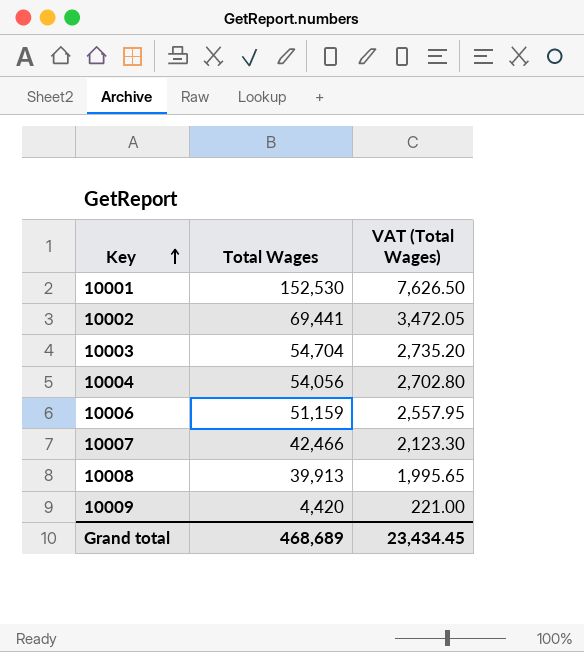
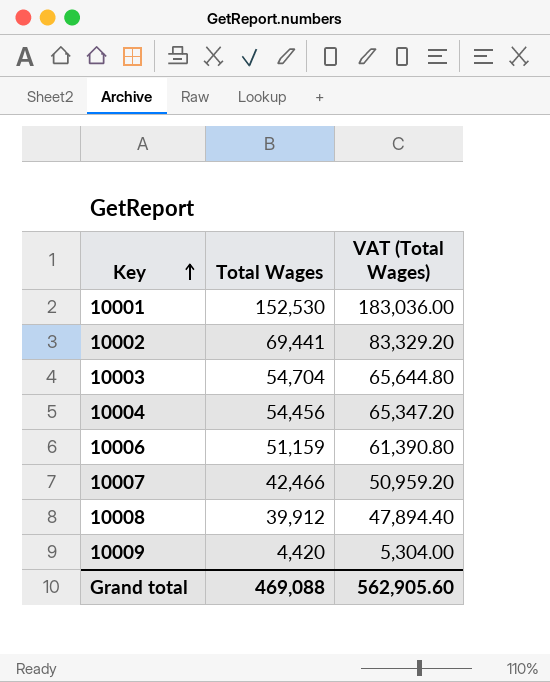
column VAT (Total Wages) | formula: [Total Wages] * 0.05 -> [Total Wages] * 1.2
10004 | Total Wages: 54,056 -> 54,456
10008 | Total Wages: 39,913 -> 39,912
Grand total | Total Wages: 468,689 -> 469,088
Grand total | VAT (Total Wages): 23,434.45 -> 562,905.60

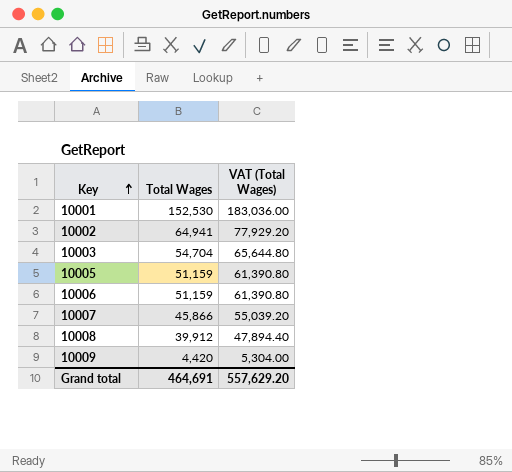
row 10004: 54,456 | 65,347.20 -> none
10002 | Total Wages: 69,441 -> 64,941
10002 | VAT (Total Wages): 83,329.20 -> 77,929.20
row 10005: none -> 51,159 | 61,390.80
10007 | Total Wages: 42,466 -> 45,866
10007 | VAT (Total Wages): 50,959.20 -> 55,039.20
Grand total | Total Wages: 469,088 -> 464,691
Grand total | VAT (Total Wages): 562,905.60 -> 557,629.20

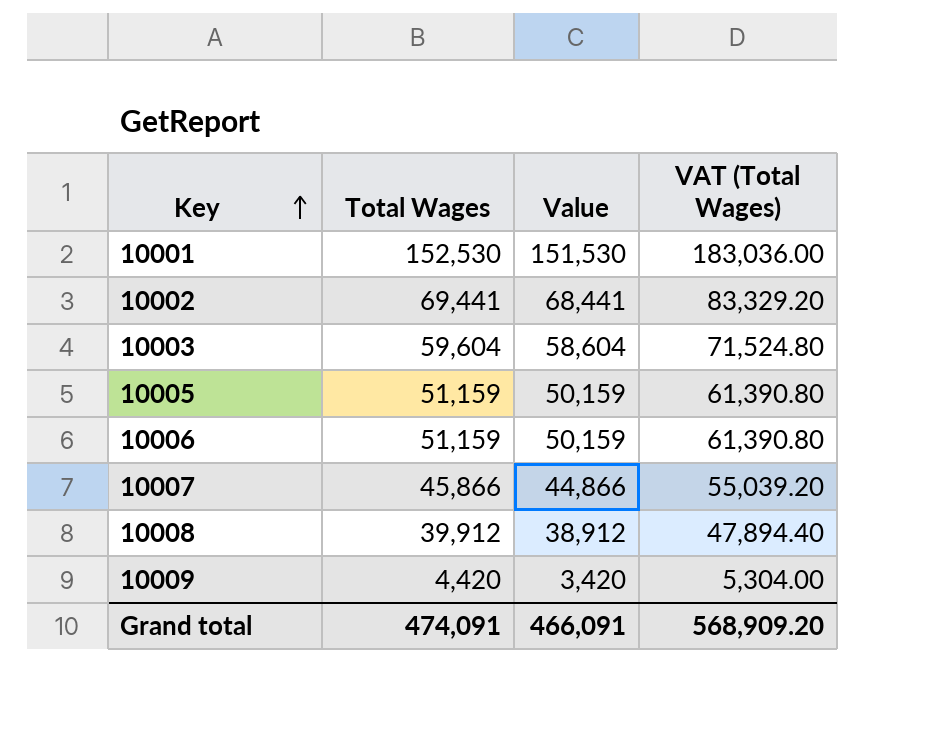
column Value | formula: none -> [Total Wages] - 1000
10002 | Total Wages: 64,941 -> 69,441
10002 | VAT (Total Wages): 77,929.20 -> 83,329.20
10003 | Total Wages: 54,704 -> 59,604
10003 | VAT (Total Wages): 65,644.80 -> 71,524.80
Grand total | Total Wages: 464,691 -> 474,091
Grand total | VAT (Total Wages): 557,629.20 -> 568,909.20

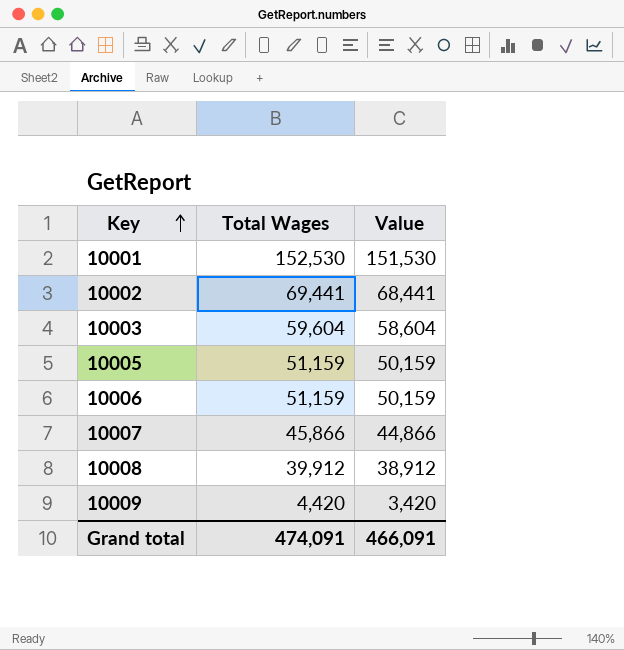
column VAT (Total Wages) | formula: [Total Wages] * 1.2 -> none

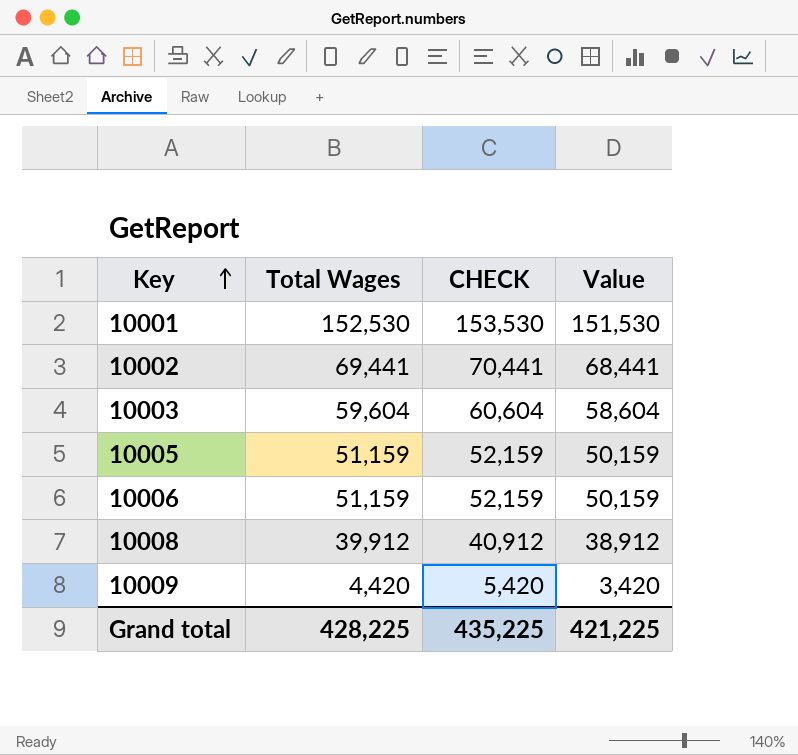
column CHECK | formula: none -> [Total Wages] + 1000
row 10007: 45,866 | 44,866 -> none
Grand total | Total Wages: 474,091 -> 428,225
Grand total | Value: 466,091 -> 421,225

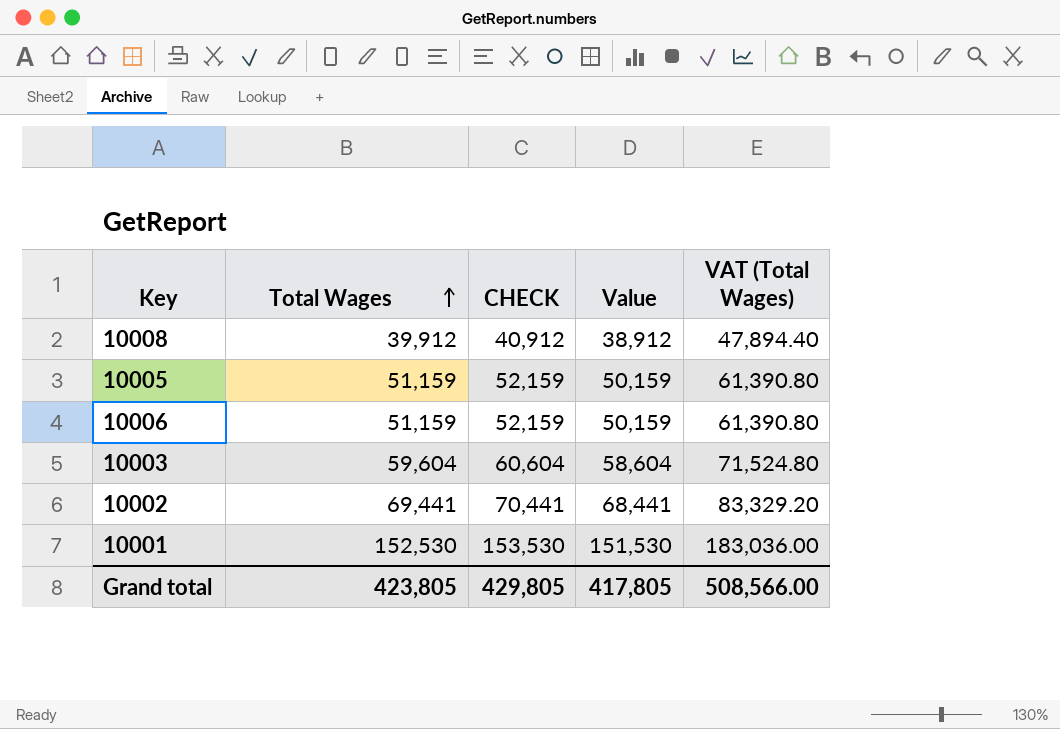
row order: Key ascending -> Total Wages ascending
column VAT (Total Wages) | formula: none -> [Total Wages] * 1.2
row 10009: 4,420 | 5,420 | 3,420 -> none
Grand total | Total Wages: 428,225 -> 423,805
Grand total | CHECK: 435,225 -> 429,805
Grand total | Value: 421,225 -> 417,805

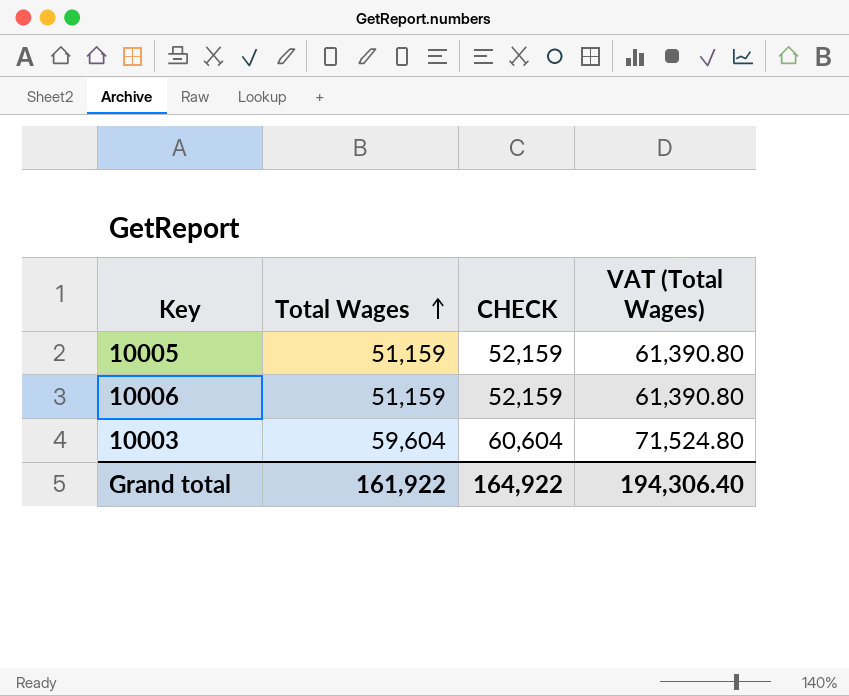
column Value | formula: [Total Wages] - 1000 -> none
row 10008: 39,912 | 40,912 | 38,912 | 47,894.40 -> none
row 10002: 69,441 | 70,441 | 68,441 | 83,329.20 -> none
row 10001: 152,530 | 153,530 | 151,530 | 183,036.00 -> none
Grand total | Total Wages: 423,805 -> 161,922
Grand total | CHECK: 429,805 -> 164,922
Grand total | VAT (Total Wages): 508,566.00 -> 194,306.40

